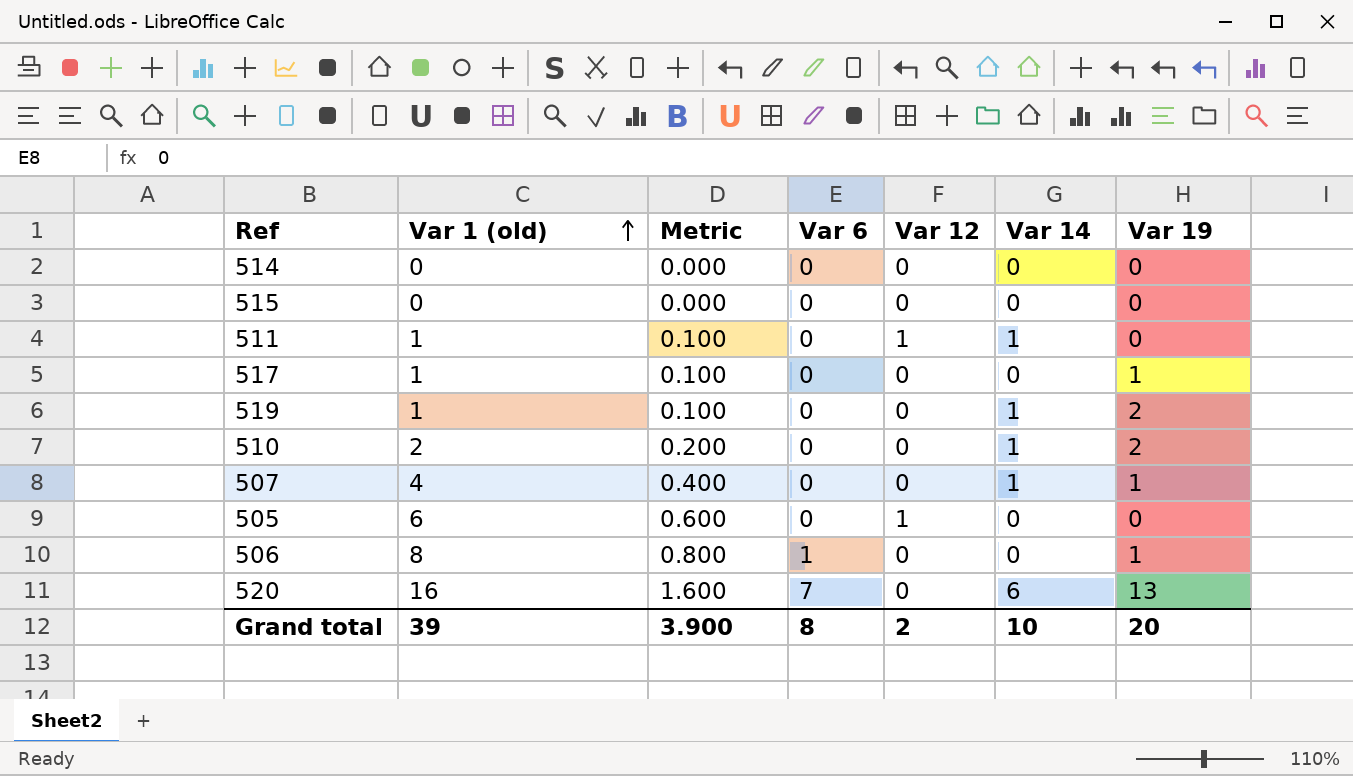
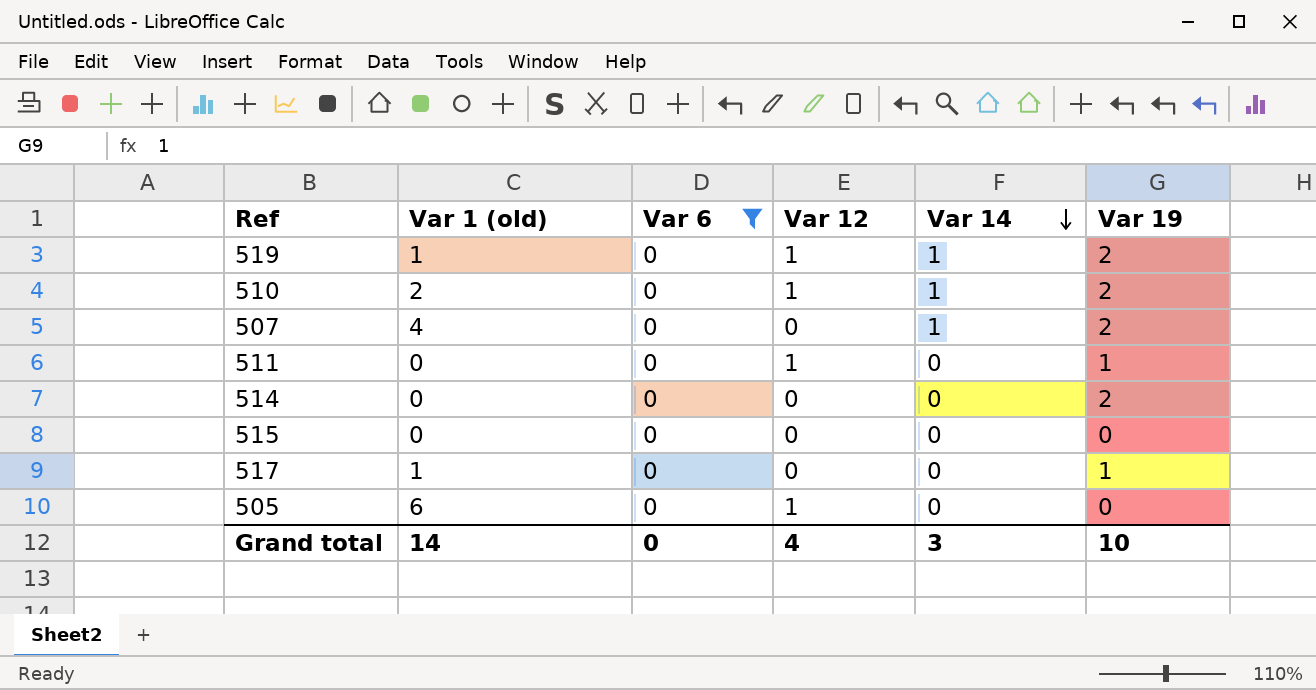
filter: none -> Var 6 = 0
row order: Var 1 (old) ascending -> Var 14 descending
column Metric | formula: [Var 1 (old)] * 0.1 -> none
519 | Var 12: 0 -> 1
510 | Var 12: 0 -> 1
507 | Var 19: 1 -> 2
511 | Var 1 (old): 1 -> 0
511 | Var 14: 1 -> 0
511 | Var 19: 0 -> 1
514 | Var 19: 0 -> 2
Grand total | Var 1 (old): 39 -> 14
Grand total | Var 6: 8 -> 0
Grand total | Var 12: 2 -> 4
Grand total | Var 14: 10 -> 3
Grand total | Var 19: 20 -> 10

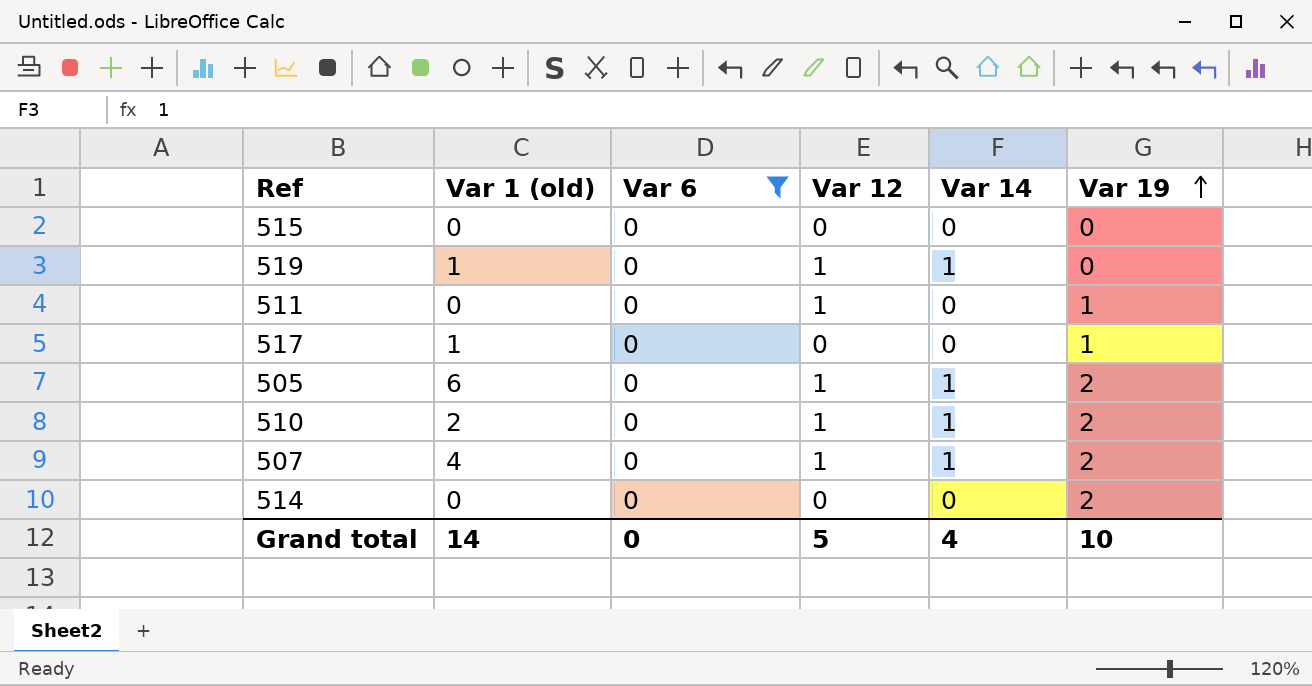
row order: Var 14 descending -> Var 19 ascending
519 | Var 19: 2 -> 0
505 | Var 14: 0 -> 1
505 | Var 19: 0 -> 2
507 | Var 12: 0 -> 1
Grand total | Var 12: 4 -> 5
Grand total | Var 14: 3 -> 4

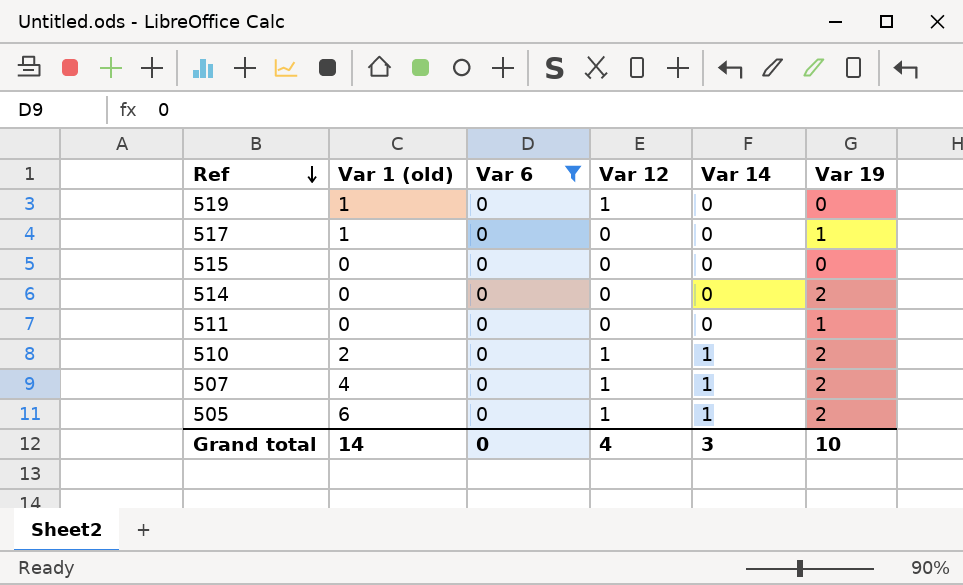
row order: Var 19 ascending -> Ref descending
519 | Var 14: 1 -> 0
511 | Var 12: 1 -> 0
Grand total | Var 12: 5 -> 4
Grand total | Var 14: 4 -> 3

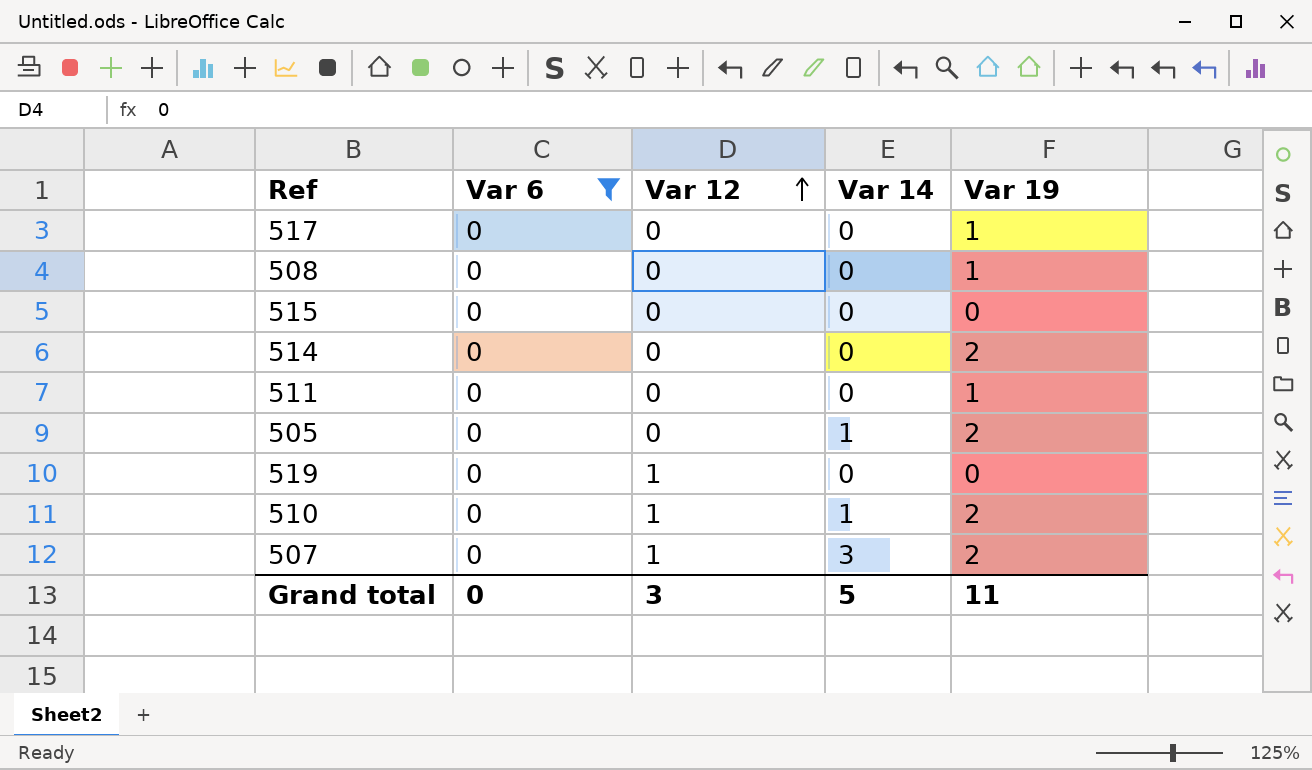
row order: Ref descending -> Var 12 ascending
column Var 1 (old) | position: 2 -> none
row 508: none -> 0 | 0 | 0 | 1
505 | Var 12: 1 -> 0
507 | Var 14: 1 -> 3
Grand total | Var 12: 4 -> 3
Grand total | Var 14: 3 -> 5
Grand total | Var 19: 10 -> 11

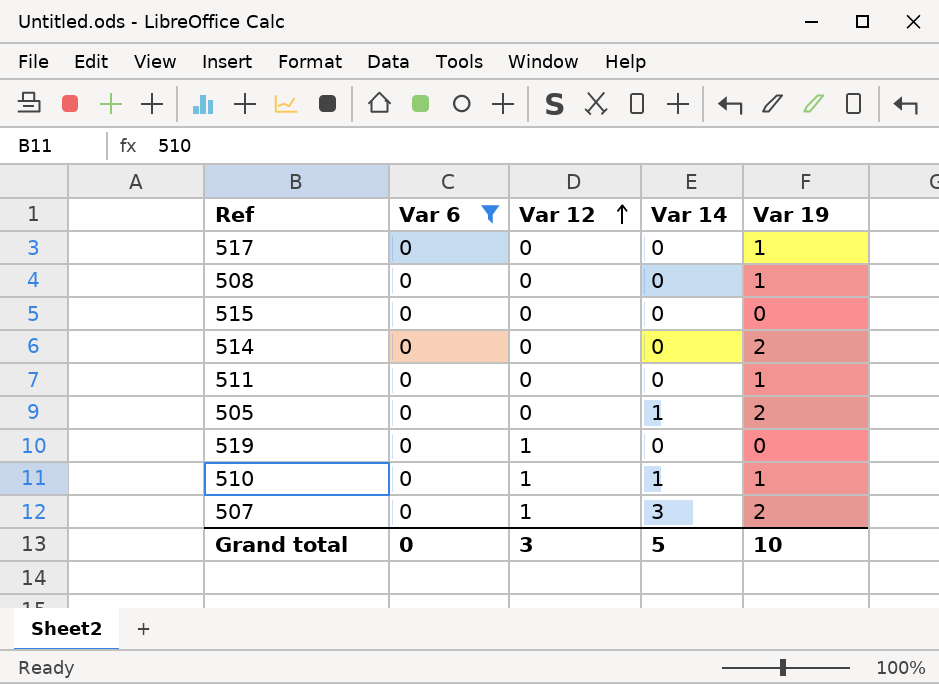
510 | Var 19: 2 -> 1
Grand total | Var 19: 11 -> 10

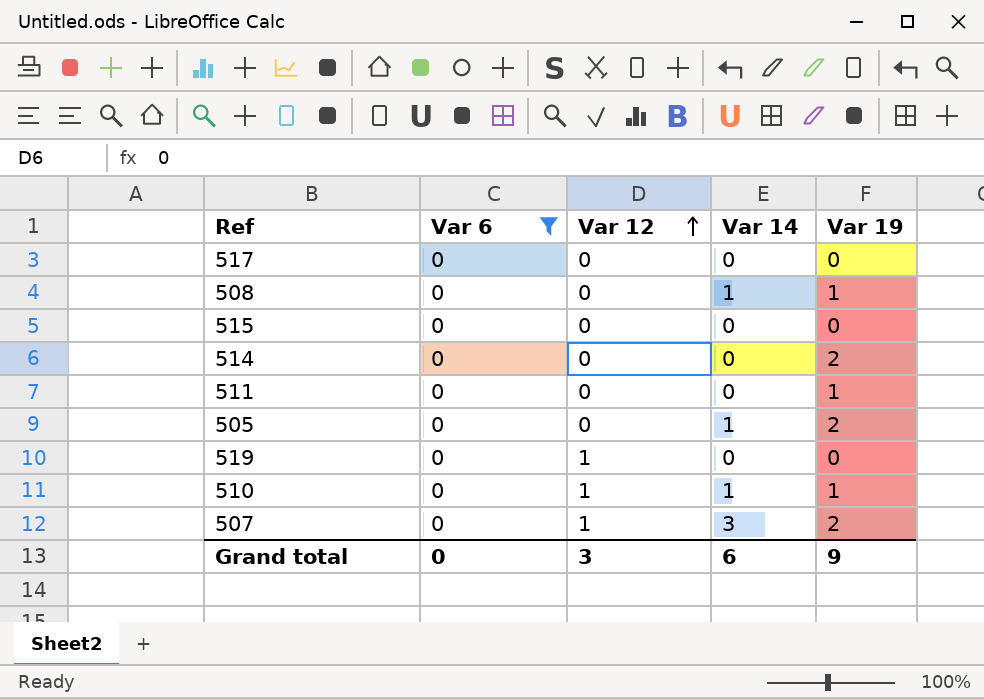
517 | Var 19: 1 -> 0
508 | Var 14: 0 -> 1
Grand total | Var 14: 5 -> 6
Grand total | Var 19: 10 -> 9

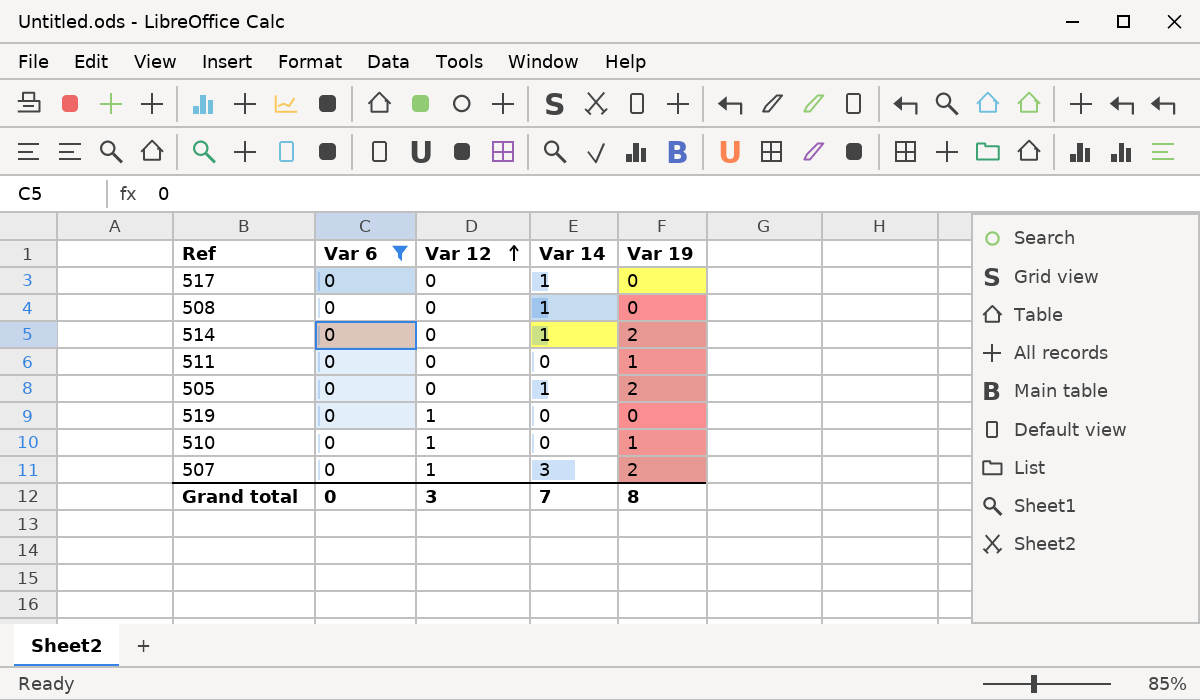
row 515: 0 | 0 | 0 | 0 -> none
517 | Var 14: 0 -> 1
508 | Var 19: 1 -> 0
514 | Var 14: 0 -> 1
510 | Var 14: 1 -> 0
Grand total | Var 14: 6 -> 7
Grand total | Var 19: 9 -> 8

